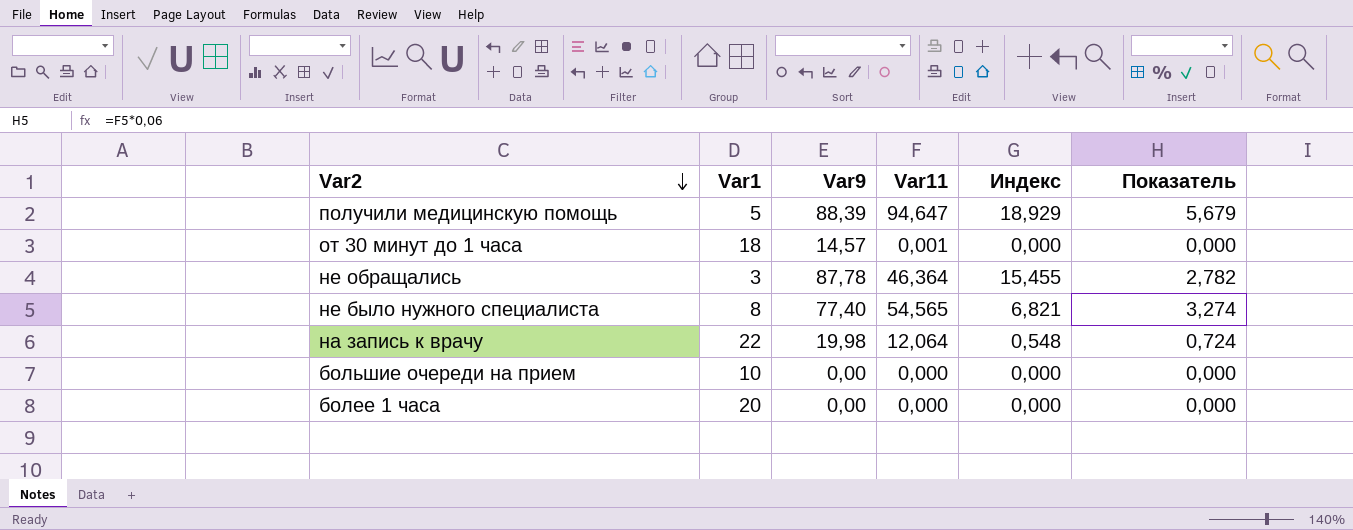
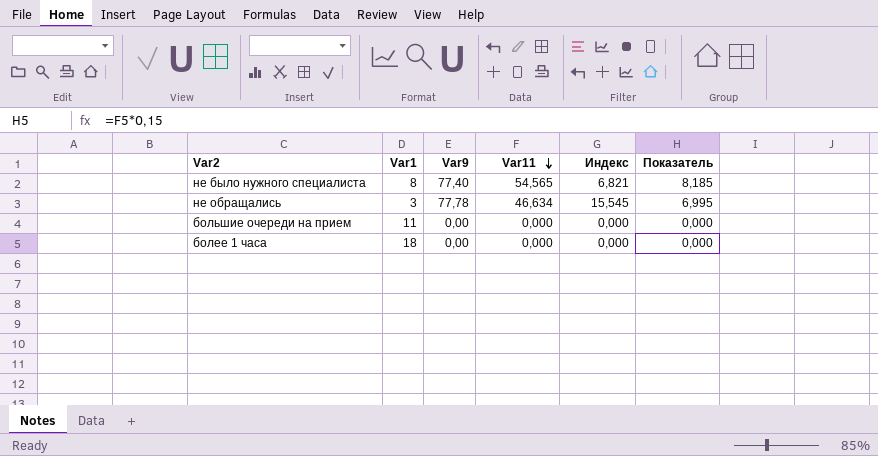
row order: Var2 descending -> Var11 descending
column Показатель | formula: [Var11] * 0,06 -> [Var11] * 0,15
row получили медицинскую помощь: 5 | 88,39 | 94,647 | 18,929 | 5,679 -> none
row от 30 минут до 1 часа: 18 | 14,57 | 0,001 | 0,000 | 0,000 -> none
row на запись к врачу: 22 | 19,98 | 12,064 | 0,548 | 0,724 -> none
не обращались | Var9: 87,78 -> 77,78
не обращались | Var11: 46,364 -> 46,634
не обращались | Индекс: 15,455 -> 15,545
большие очереди на прием | Var1: 10 -> 11
более 1 часа | Var1: 20 -> 18

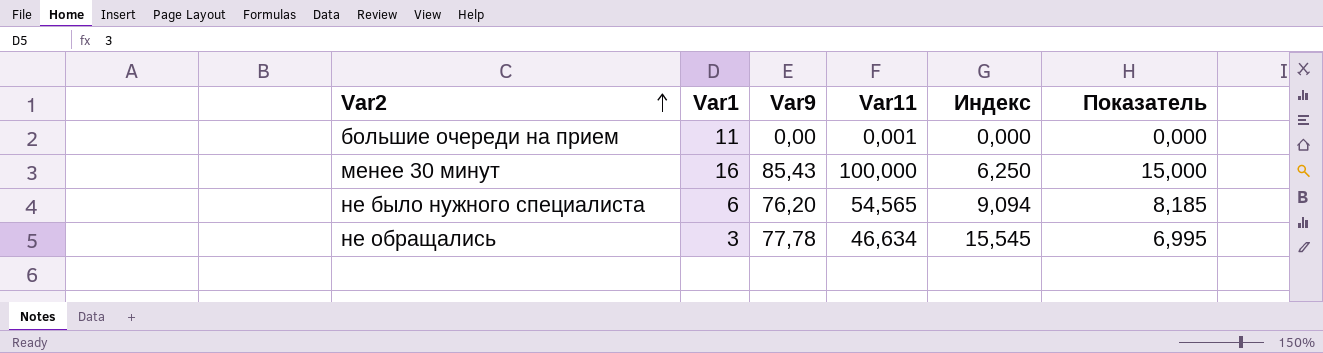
row order: Var11 descending -> Var2 ascending
row более 1 часа: 18 | 0,00 | 0,000 | 0,000 | 0,000 -> none
большие очереди на прием | Var11: 0,000 -> 0,001
row менее 30 минут: none -> 16 | 85,43 | 100,000 | 6,250 | 15,000
не было нужного специалиста | Var1: 8 -> 6
не было нужного специалиста | Var9: 77,40 -> 76,20
не было нужного специалиста | Индекс: 6,821 -> 9,094

